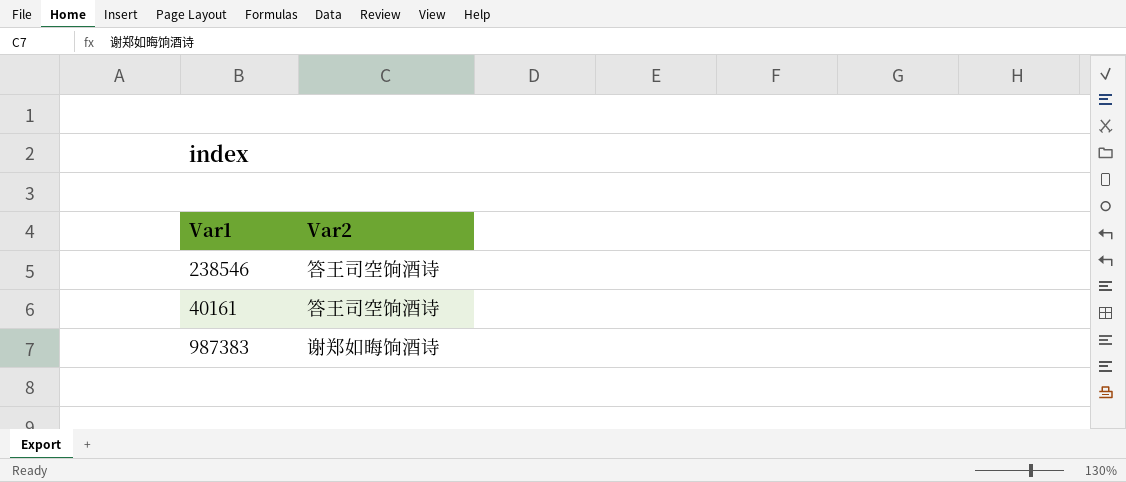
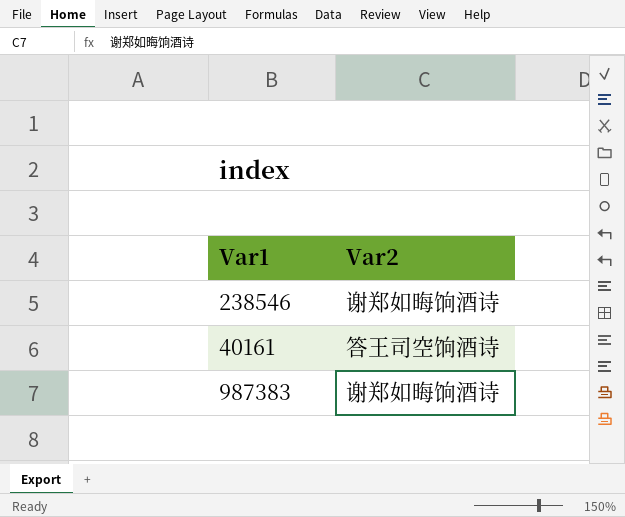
238546 | Var2: 答王司空饷酒诗 -> 谢郑如晦饷酒诗

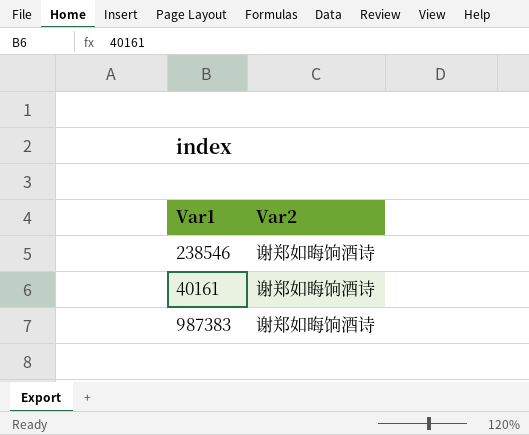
40161 | Var2: 答王司空饷酒诗 -> 谢郑如晦饷酒诗

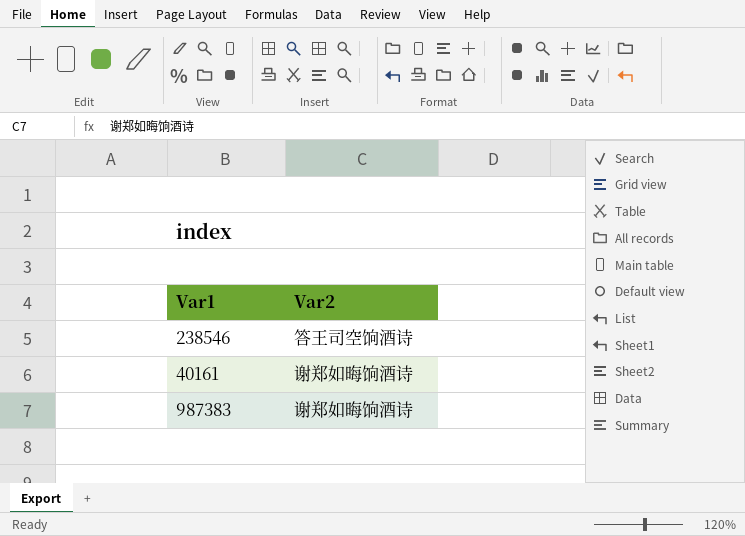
238546 | Var2: 谢郑如晦饷酒诗 -> 答王司空饷酒诗

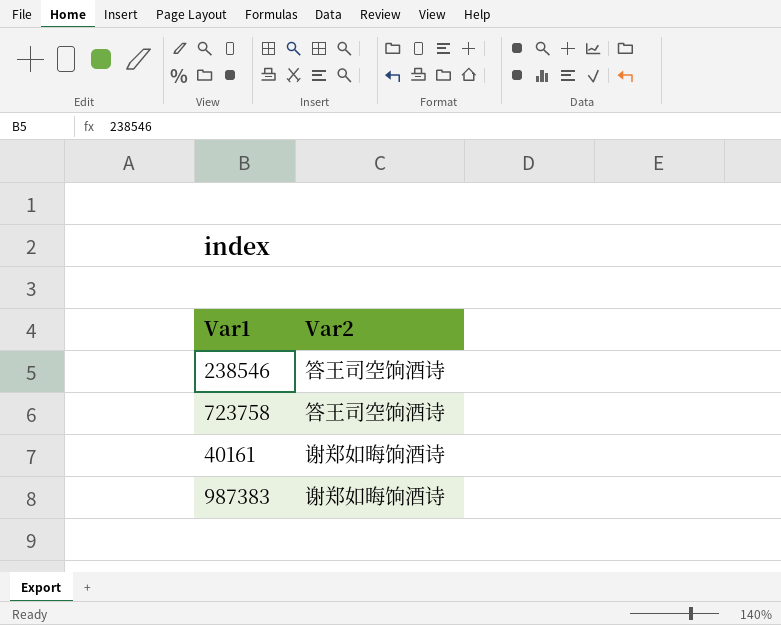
row 723758: none -> 答王司空饷酒诗

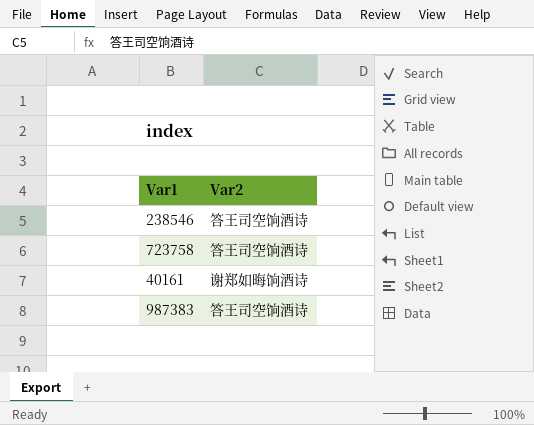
987383 | Var2: 谢郑如晦饷酒诗 -> 答王司空饷酒诗

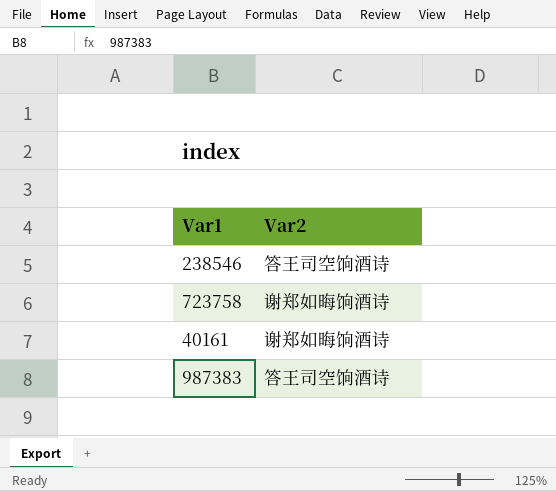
723758 | Var2: 答王司空饷酒诗 -> 谢郑如晦饷酒诗

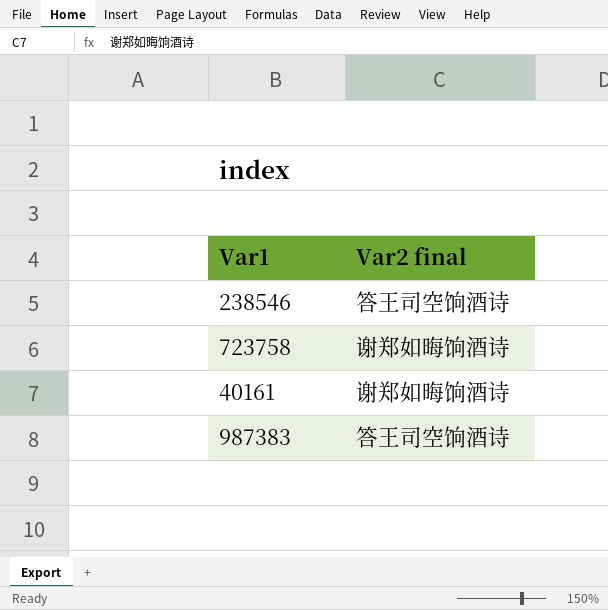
column name: Var2 -> Var2 final

